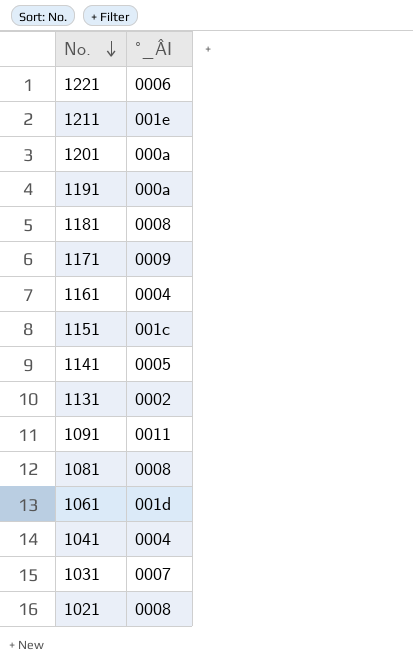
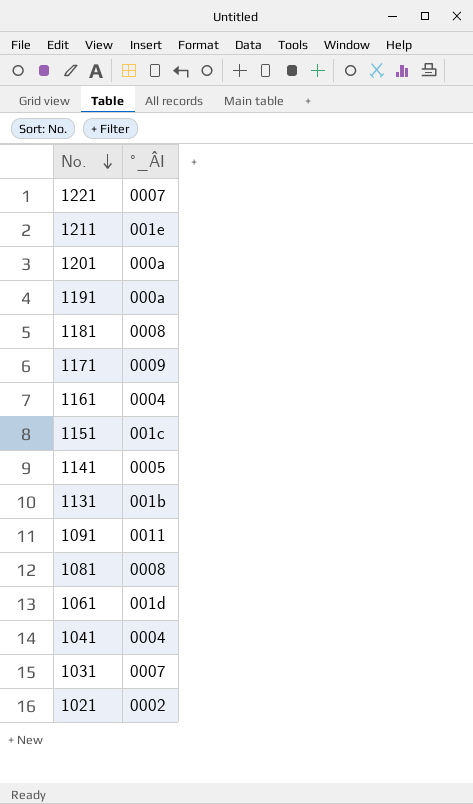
1221 | °_ÂI: 0006 -> 0007
1131 | °_ÂI: 0002 -> 001b
1021 | °_ÂI: 0008 -> 0002

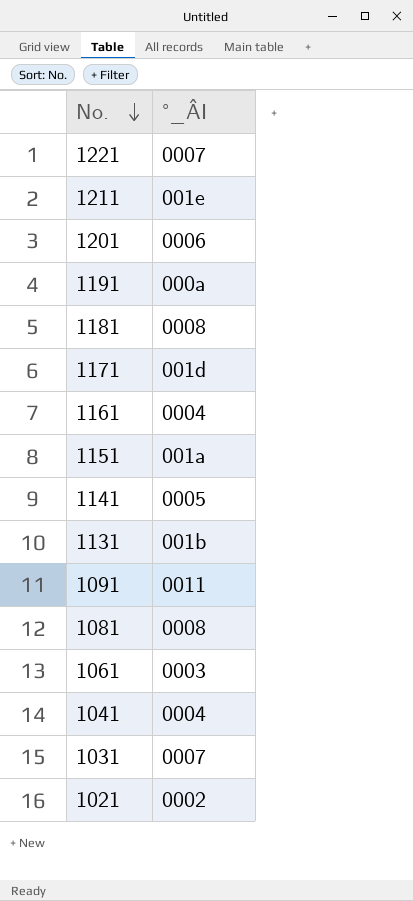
1201 | °_ÂI: 000a -> 0006
1171 | °_ÂI: 0009 -> 001d
1151 | °_ÂI: 001c -> 001a
1061 | °_ÂI: 001d -> 0003

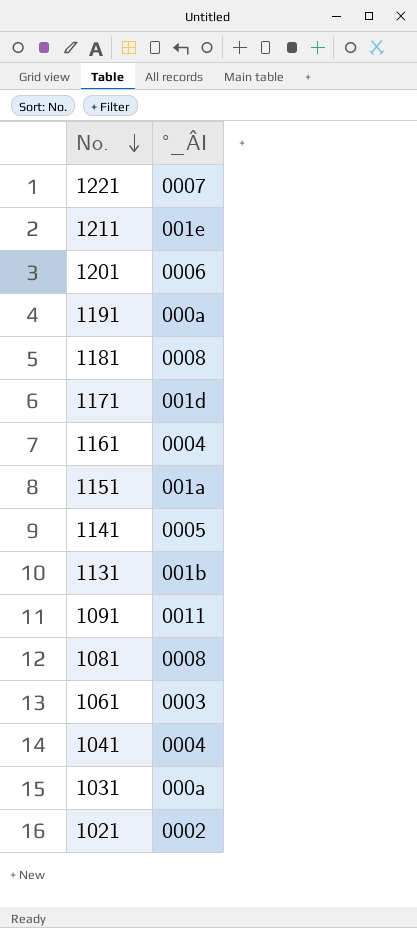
1031 | °_ÂI: 0007 -> 000a

